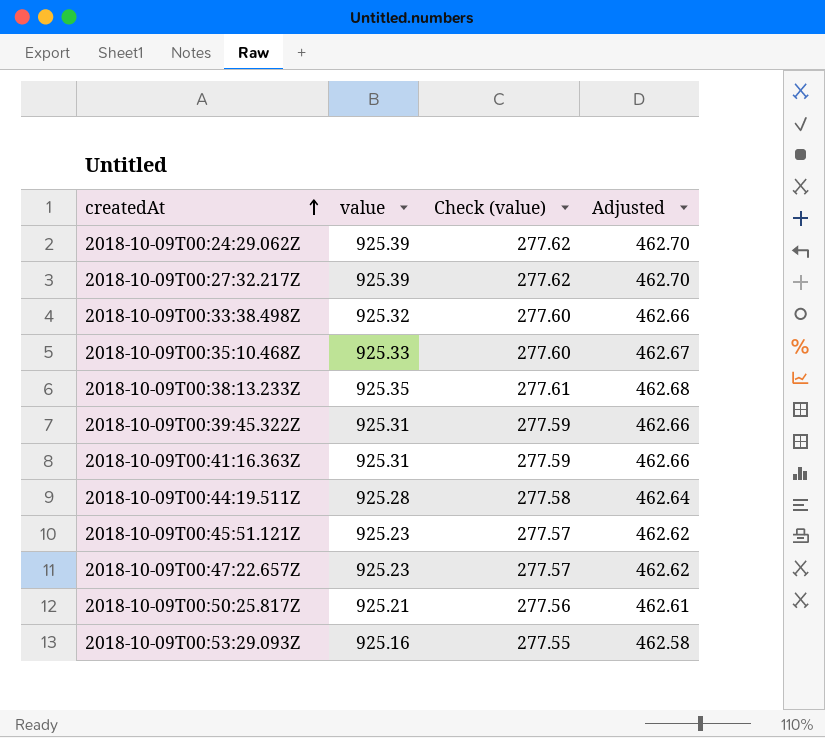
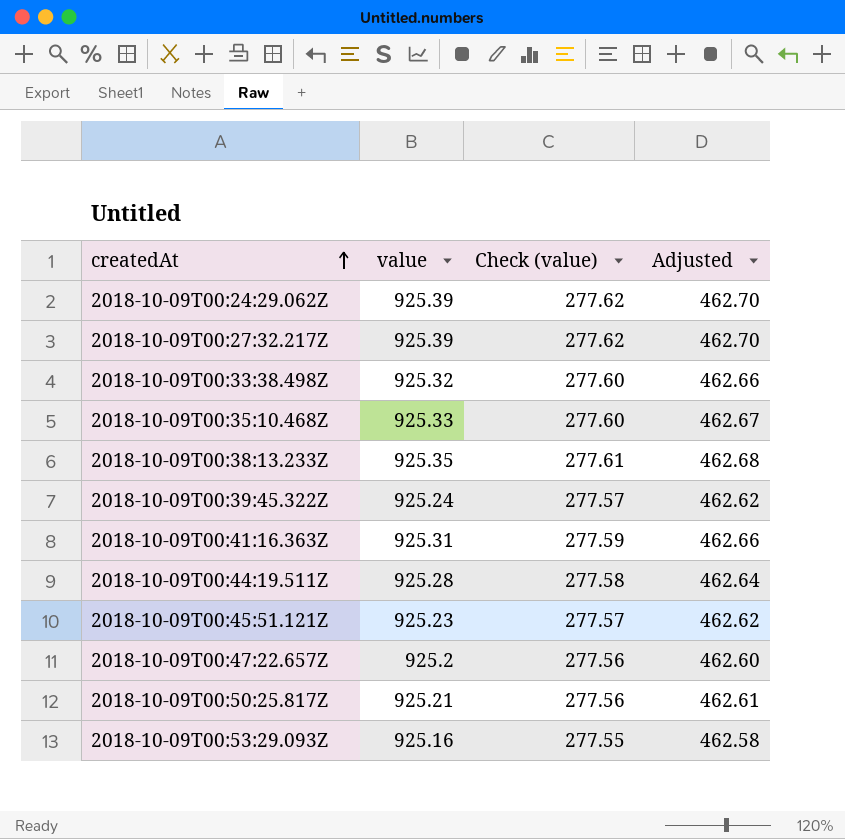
2018-10-09T00:39:45.322Z | value: 925.31 -> 925.24
2018-10-09T00:39:45.322Z | Check (value): 277.59 -> 277.57
2018-10-09T00:39:45.322Z | Adjusted: 462.66 -> 462.62
2018-10-09T00:47:22.657Z | value: 925.23 -> 925.2
2018-10-09T00:47:22.657Z | Check (value): 277.57 -> 277.56
2018-10-09T00:47:22.657Z | Adjusted: 462.62 -> 462.60

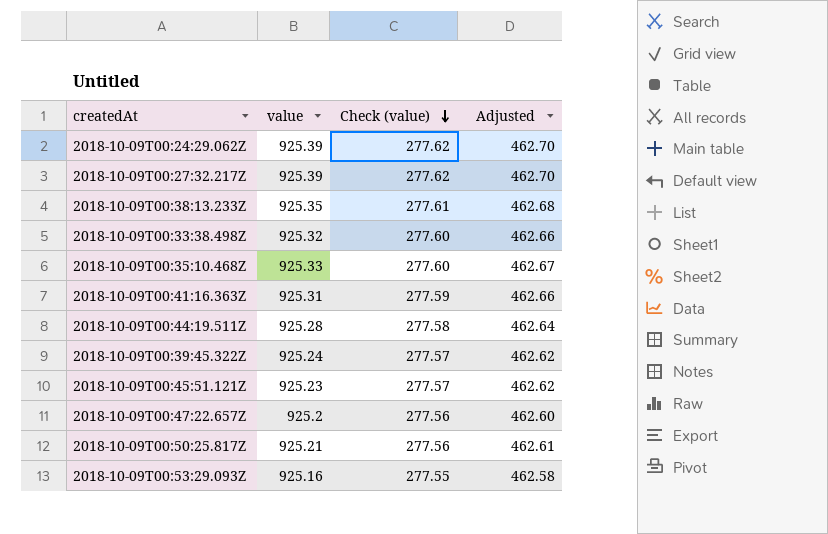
row order: createdAt ascending -> Check (value) descending

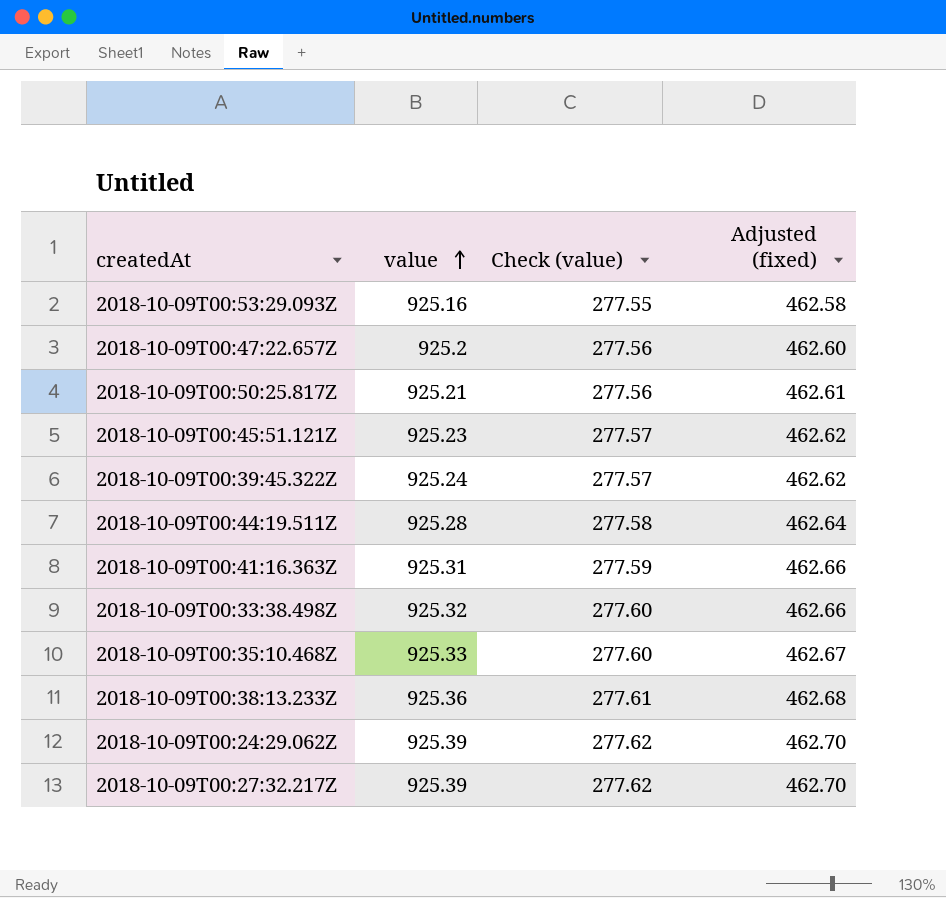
row order: Check (value) descending -> value ascending
column name: Adjusted -> Adjusted (fixed)
2018-10-09T00:38:13.233Z | value: 925.35 -> 925.36

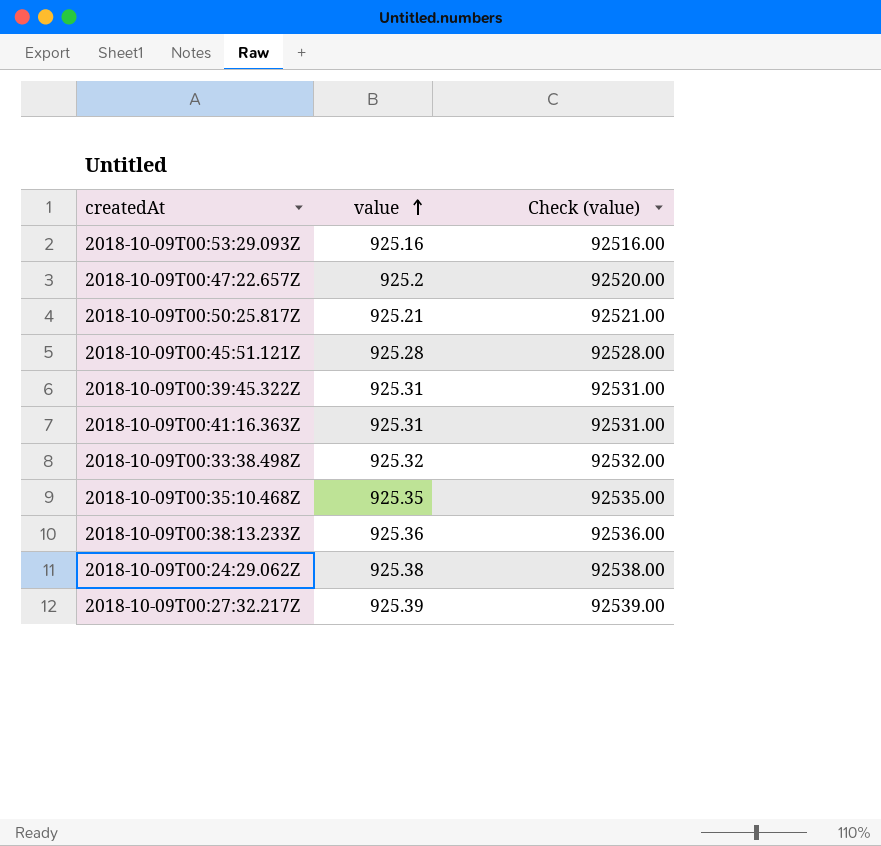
column Adjusted (fixed) | formula: [value] * 0.5 -> none
column Check (value) | formula: [value] * 0.3 -> [value] * 100
row 2018-10-09T00:44:19.511Z: 925.28 | 277.58 | 462.64 -> none
2018-10-09T00:45:51.121Z | value: 925.23 -> 925.28
2018-10-09T00:39:45.322Z | value: 925.24 -> 925.31
2018-10-09T00:35:10.468Z | value: 925.33 -> 925.35
2018-10-09T00:24:29.062Z | value: 925.39 -> 925.38

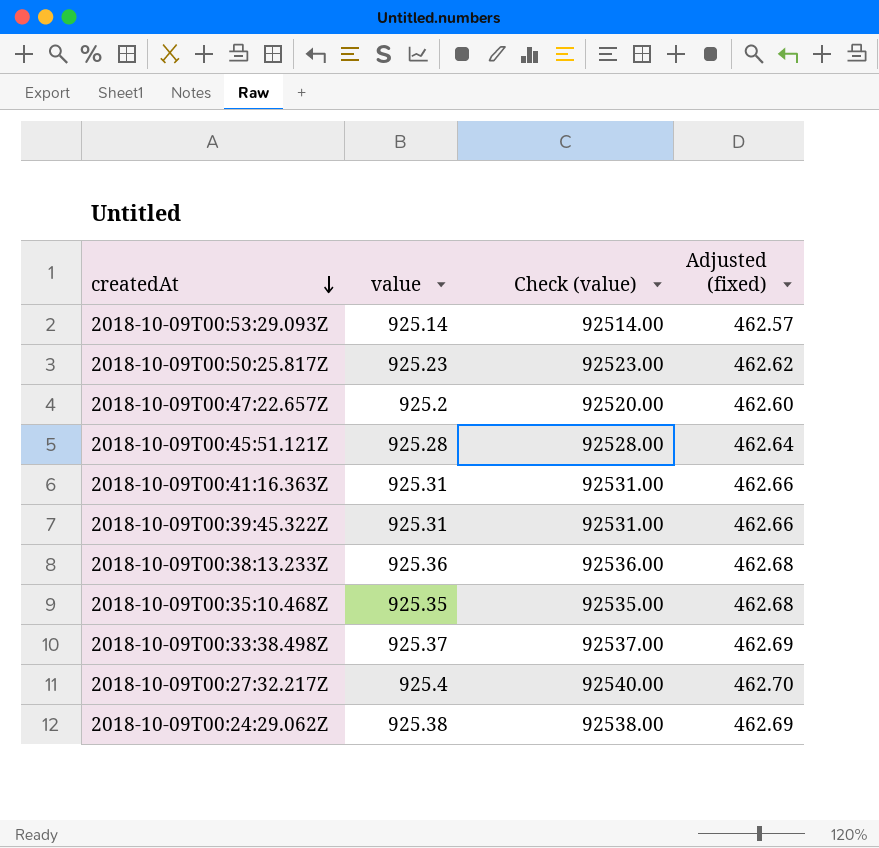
row order: value ascending -> createdAt descending
column Adjusted (fixed) | formula: none -> [value] * 0.5
2018-10-09T00:53:29.093Z | value: 925.16 -> 925.14
2018-10-09T00:53:29.093Z | Check (value): 92516.00 -> 92514.00
2018-10-09T00:50:25.817Z | value: 925.21 -> 925.23
2018-10-09T00:50:25.817Z | Check (value): 92521.00 -> 92523.00
2018-10-09T00:33:38.498Z | value: 925.32 -> 925.37
2018-10-09T00:33:38.498Z | Check (value): 92532.00 -> 92537.00
2018-10-09T00:27:32.217Z | value: 925.39 -> 925.4
2018-10-09T00:27:32.217Z | Check (value): 92539.00 -> 92540.00

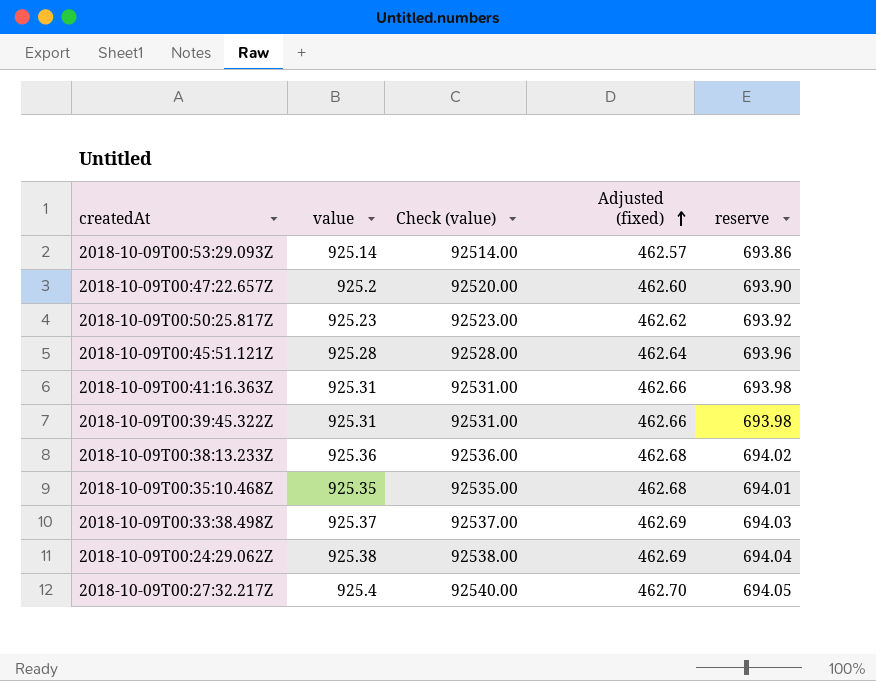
row order: createdAt descending -> Adjusted (fixed) ascending
column reserve | formula: none -> [value] * 0.75

